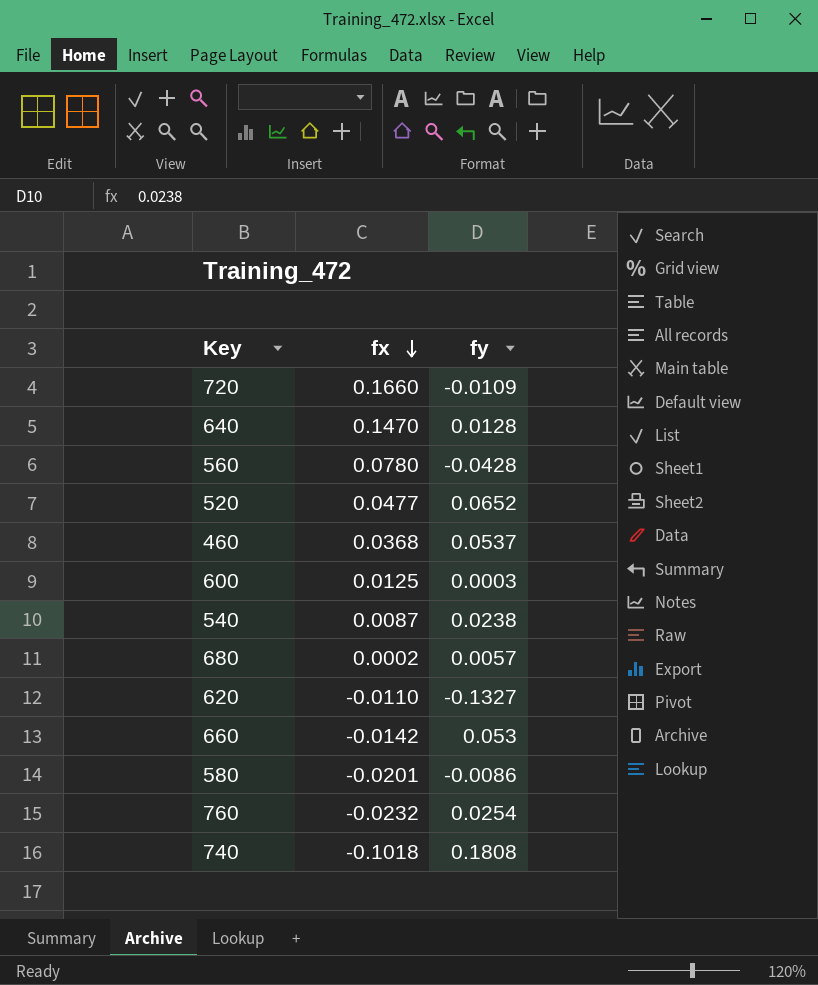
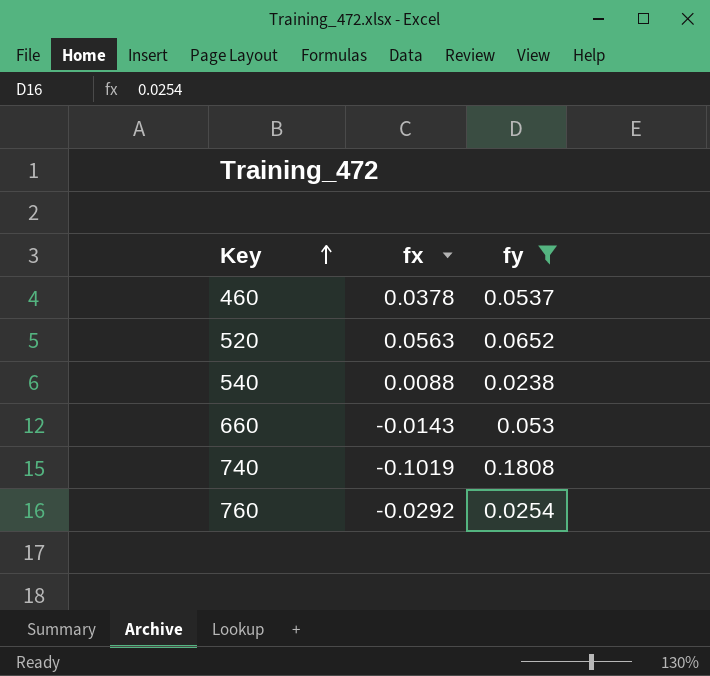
filter: none -> fy >= 0.0238
row order: fx descending -> Key ascending
460 | fx: 0.0368 -> 0.0378
520 | fx: 0.0477 -> 0.0563
540 | fx: 0.0087 -> 0.0088
660 | fx: -0.0142 -> -0.0143
740 | fx: -0.1018 -> -0.1019
760 | fx: -0.0232 -> -0.0292

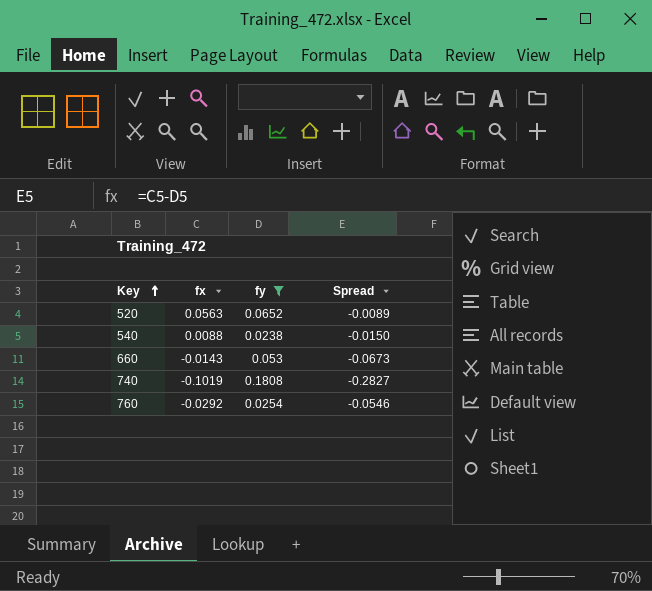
column Spread | formula: none -> [fx] - [fy]
row 460: 0.0378 | 0.0537 -> none

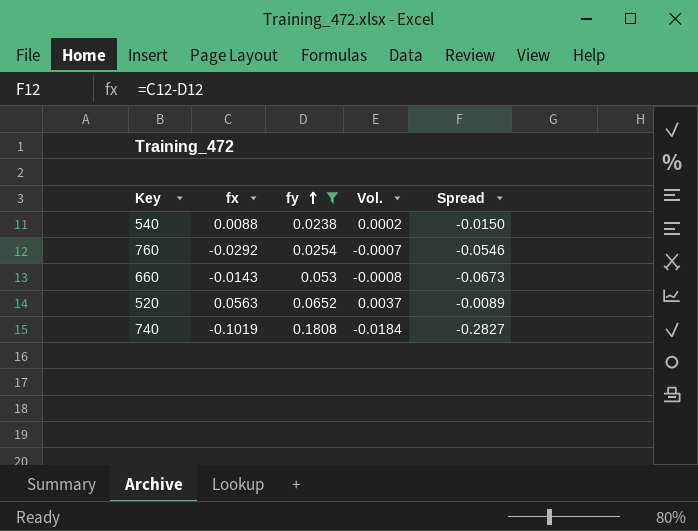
row order: Key ascending -> fy ascending
column Vol. | formula: none -> [fx] * [fy]

